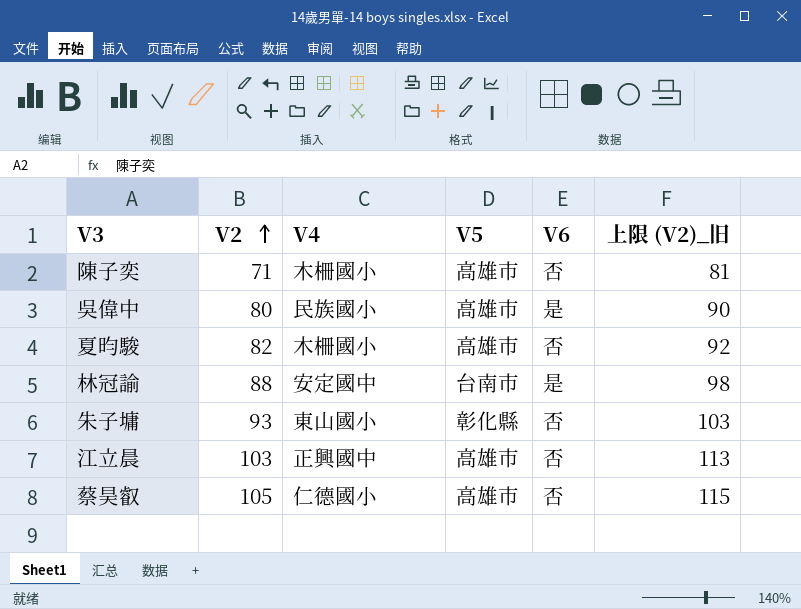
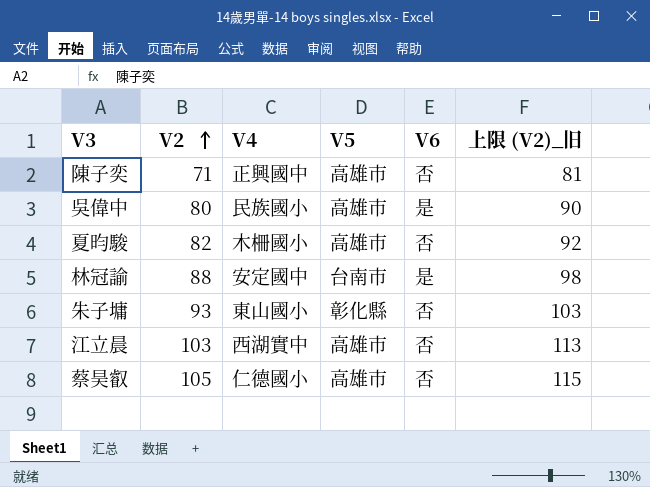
陳子奕 | V4: 木柵國小 -> 正興國中
江立晨 | V4: 正興國中 -> 西湖實中

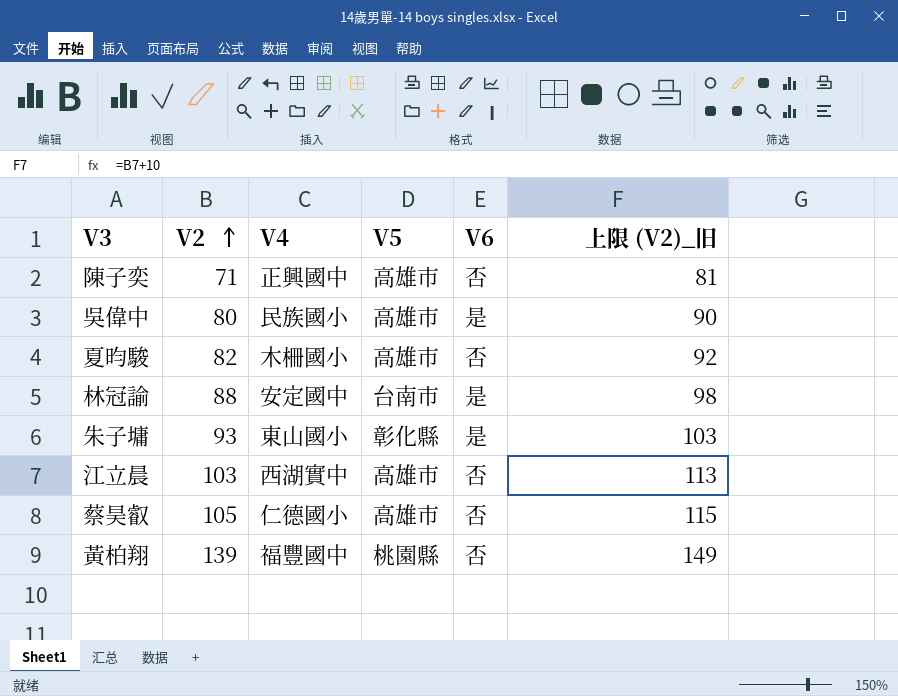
朱子墉 | V6: 否 -> 是
row 黃柏翔: none -> 139 | 福豐國中 | 桃園縣 | 否 | 149

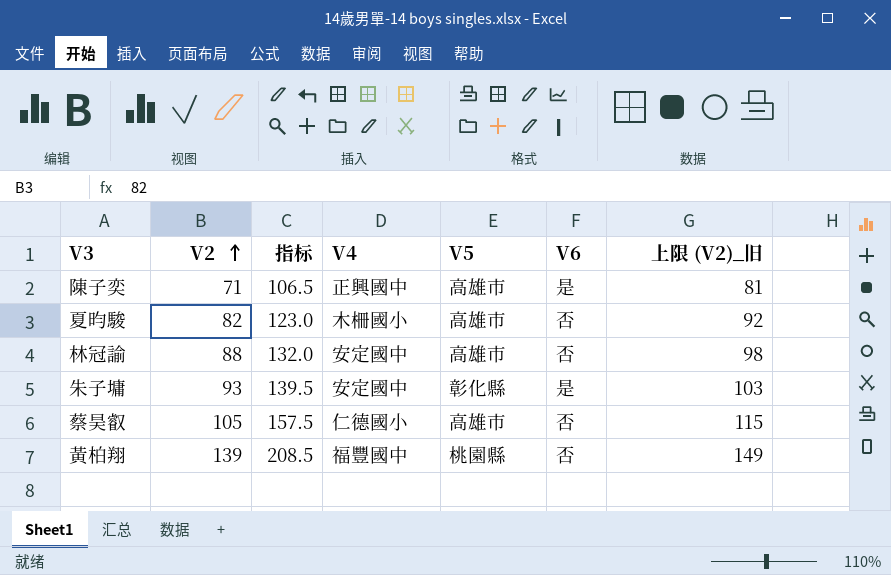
column 指标 | formula: none -> [V2] * 1.5
row 吳偉中: 80 | 民族國小 | 高雄市 | 是 | 90 -> none
row 江立晨: 103 | 西湖實中 | 高雄市 | 否 | 113 -> none
陳子奕 | V6: 否 -> 是
林冠諭 | V5: 台南市 -> 高雄市
林冠諭 | V6: 是 -> 否
朱子墉 | V4: 東山國小 -> 安定國中

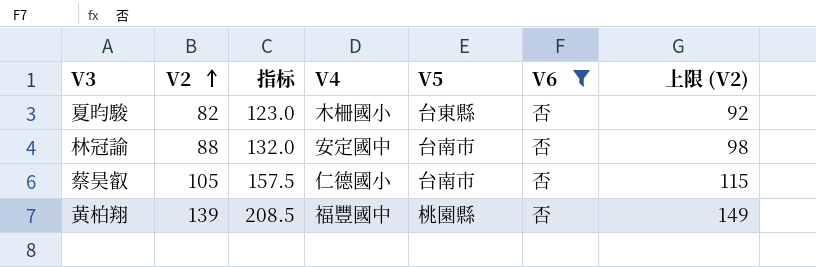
filter: none -> V6 = 否
column name: 上限 (V2)_旧 -> 上限 (V2)
夏昀駿 | V5: 高雄市 -> 台東縣
林冠諭 | V5: 高雄市 -> 台南市
蔡昊叡 | V5: 高雄市 -> 台南市

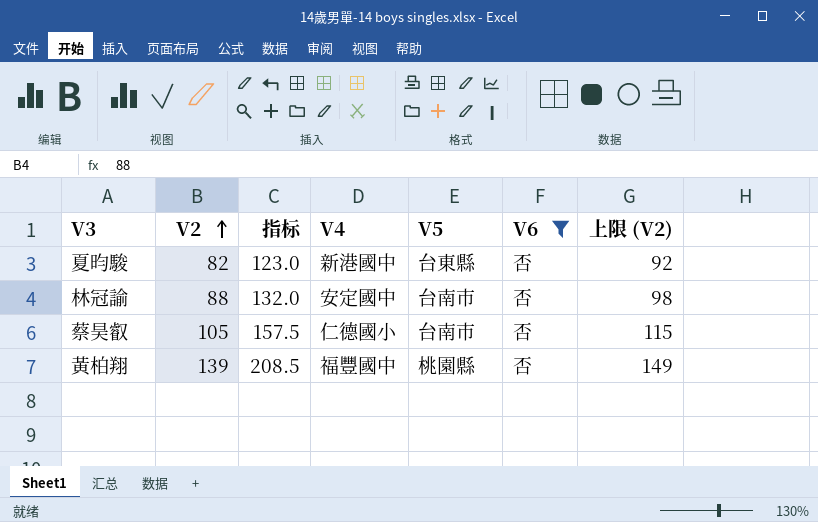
夏昀駿 | V4: 木柵國小 -> 新港國中

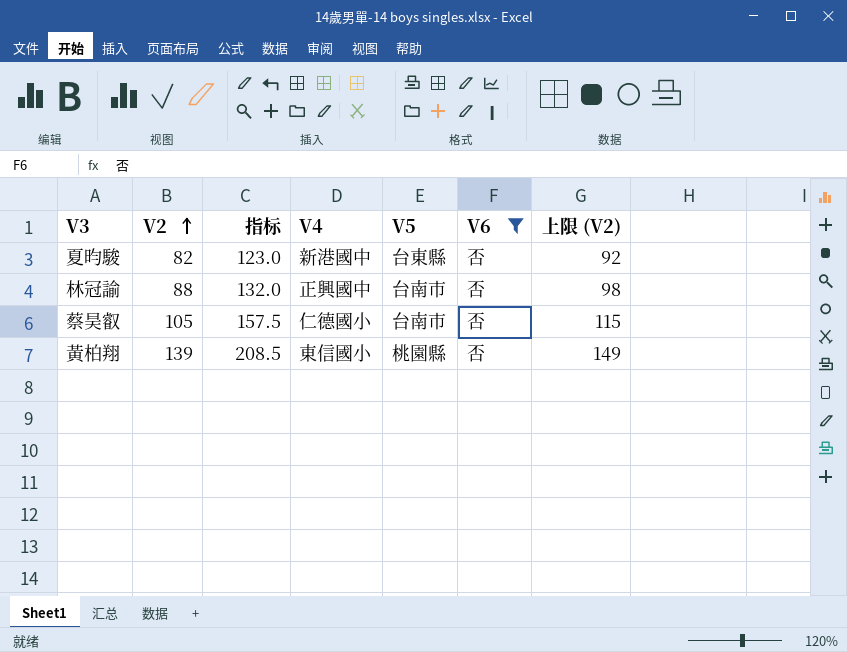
林冠諭 | V4: 安定國中 -> 正興國中
黃柏翔 | V4: 福豐國中 -> 東信國小

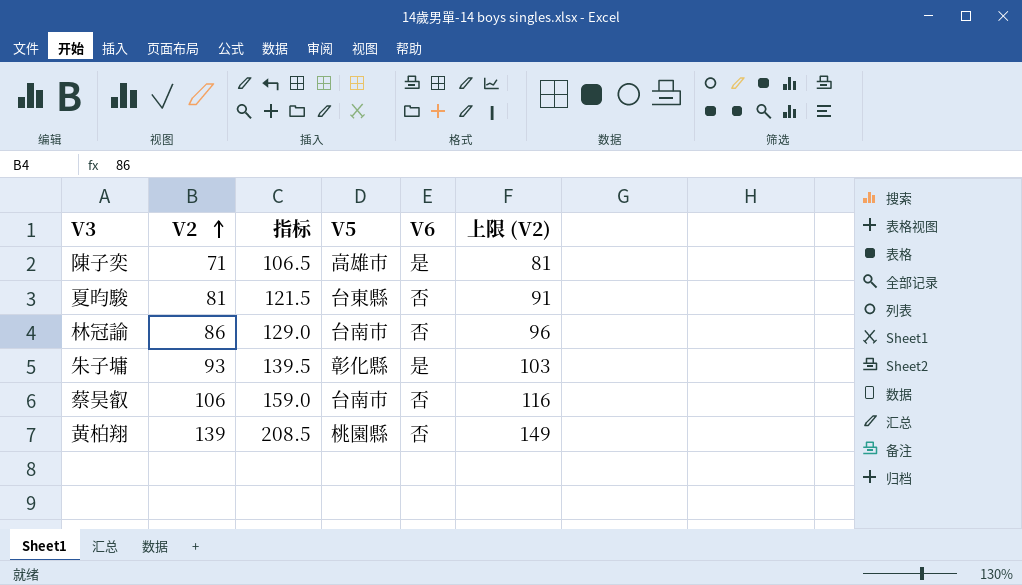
filter: V6 = 否 -> none
column V4 | position: 4 -> none
夏昀駿 | V2: 82 -> 81
夏昀駿 | 指标: 123.0 -> 121.5
夏昀駿 | 上限 (V2): 92 -> 91
林冠諭 | V2: 88 -> 86
林冠諭 | 指标: 132.0 -> 129.0
林冠諭 | 上限 (V2): 98 -> 96
蔡昊叡 | V2: 105 -> 106
蔡昊叡 | 指标: 157.5 -> 159.0
蔡昊叡 | 上限 (V2): 115 -> 116

